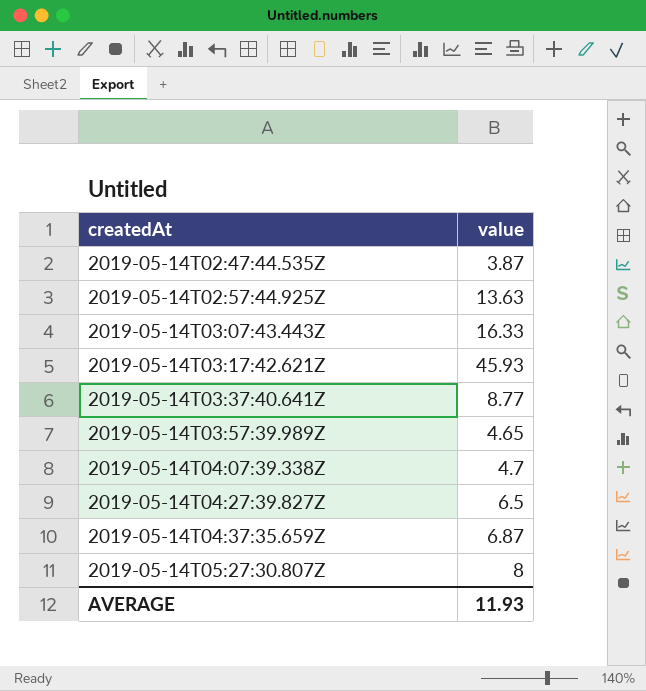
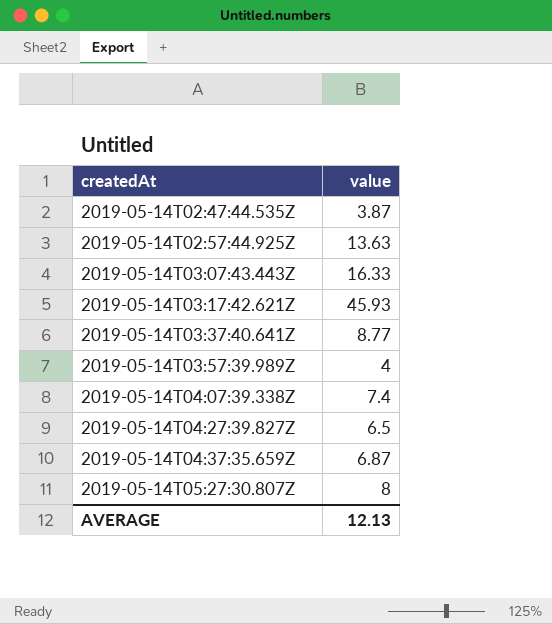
2019-05-14T03:57:39.989Z | value: 4.65 -> 4
2019-05-14T04:07:39.338Z | value: 4.7 -> 7.4
AVERAGE | value: 11.93 -> 12.13

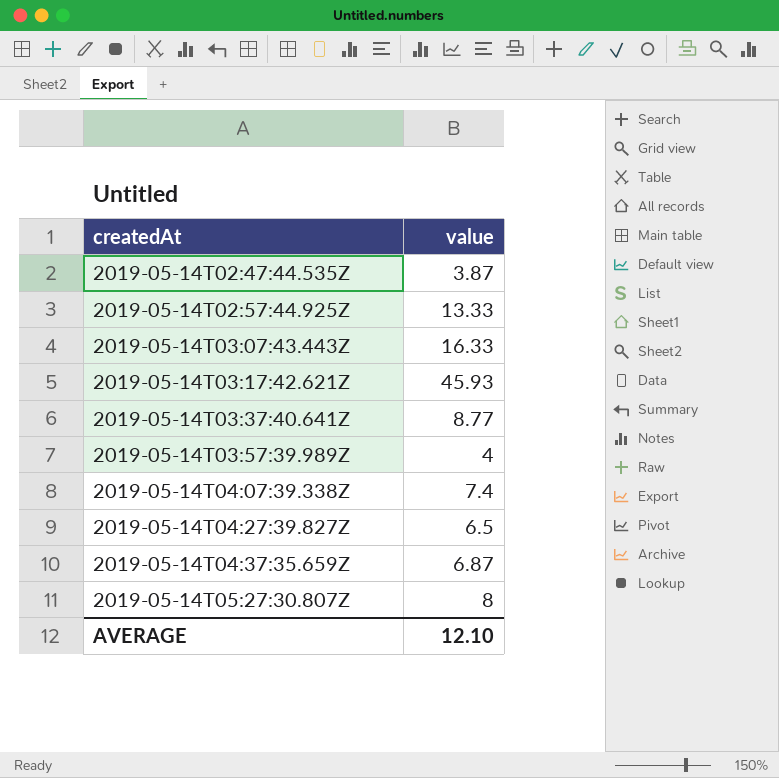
2019-05-14T02:57:44.925Z | value: 13.63 -> 13.33
AVERAGE | value: 12.13 -> 12.10

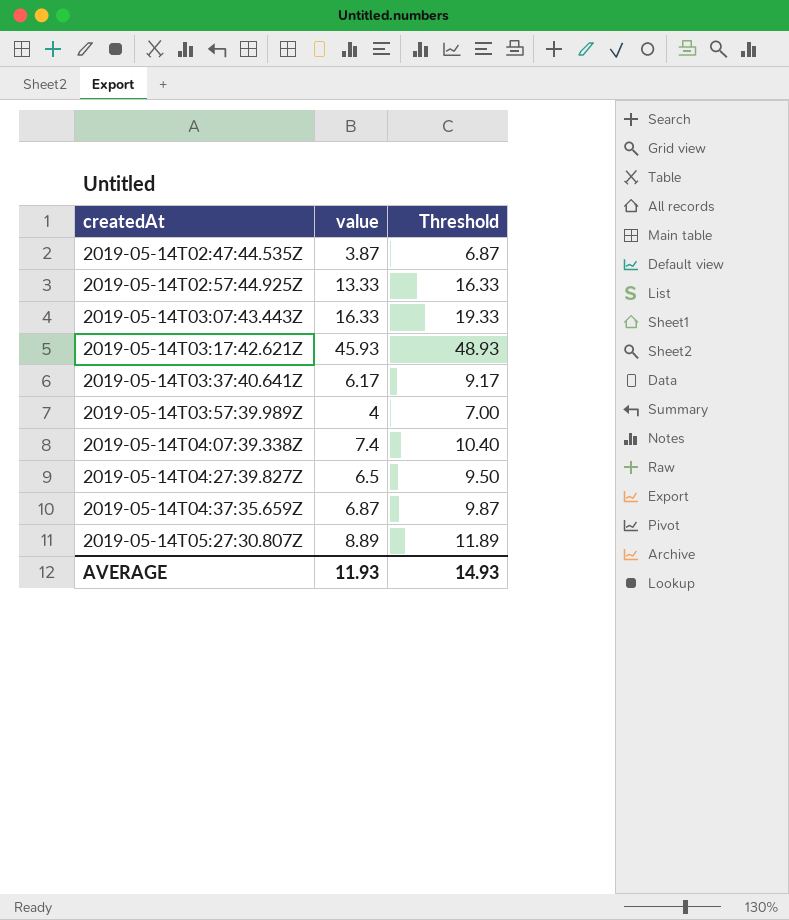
column Threshold | formula: none -> [value] + 3
2019-05-14T03:37:40.641Z | value: 8.77 -> 6.17
2019-05-14T05:27:30.807Z | value: 8 -> 8.89
AVERAGE | value: 12.10 -> 11.93

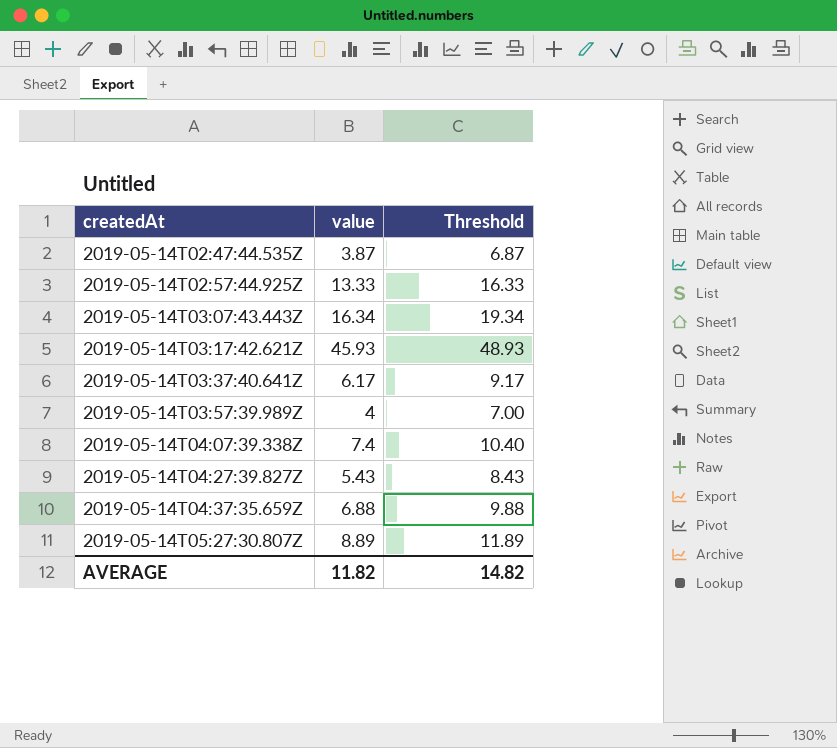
2019-05-14T03:07:43.443Z | value: 16.33 -> 16.34
2019-05-14T03:07:43.443Z | Threshold: 19.33 -> 19.34
2019-05-14T04:27:39.827Z | value: 6.5 -> 5.43
2019-05-14T04:27:39.827Z | Threshold: 9.50 -> 8.43
2019-05-14T04:37:35.659Z | value: 6.87 -> 6.88
2019-05-14T04:37:35.659Z | Threshold: 9.87 -> 9.88
AVERAGE | value: 11.93 -> 11.82
AVERAGE | Threshold: 14.93 -> 14.82

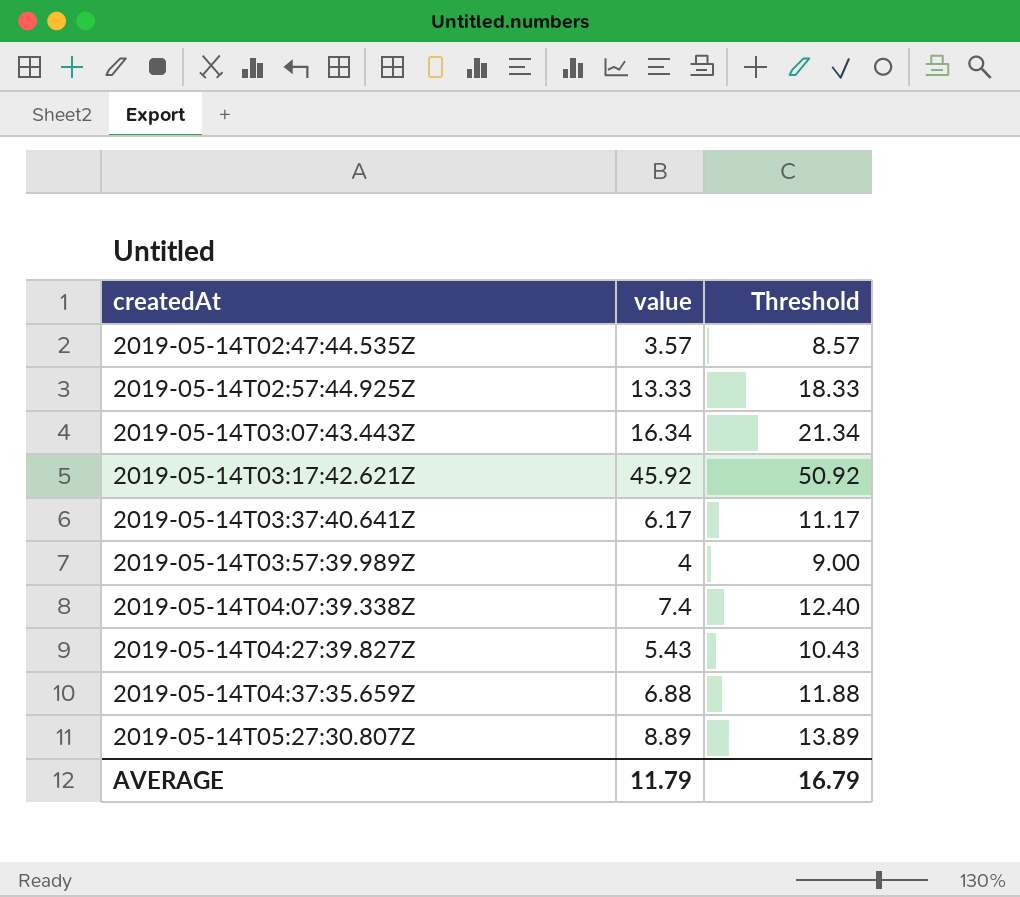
column Threshold | formula: [value] + 3 -> [value] + 5
2019-05-14T02:47:44.535Z | value: 3.87 -> 3.57
2019-05-14T03:17:42.621Z | value: 45.93 -> 45.92
AVERAGE | value: 11.82 -> 11.79
AVERAGE | Threshold: 14.82 -> 16.79

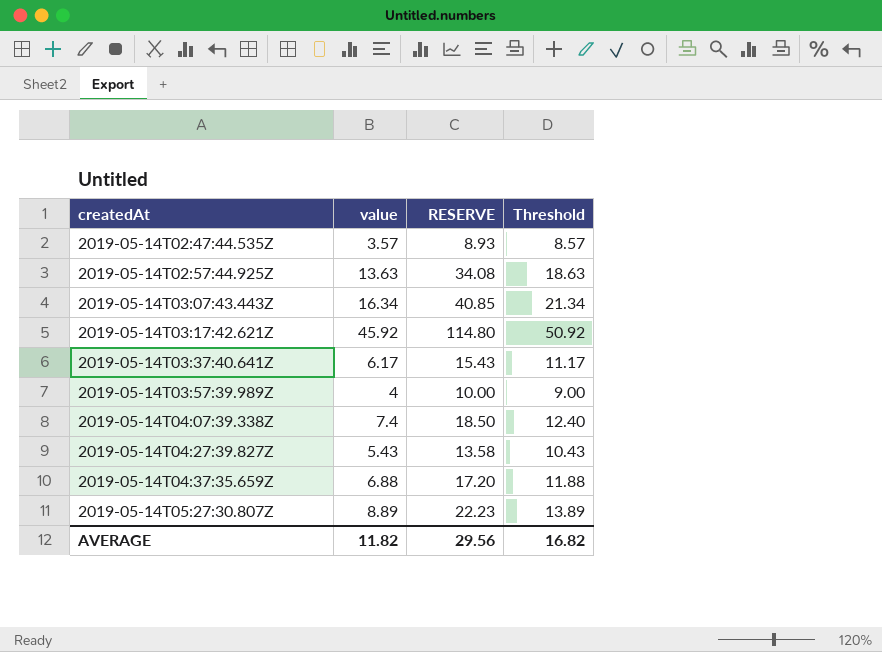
column RESERVE | formula: none -> [value] * 2.5
2019-05-14T02:57:44.925Z | value: 13.33 -> 13.63
2019-05-14T02:57:44.925Z | Threshold: 18.33 -> 18.63
AVERAGE | value: 11.79 -> 11.82
AVERAGE | Threshold: 16.79 -> 16.82

